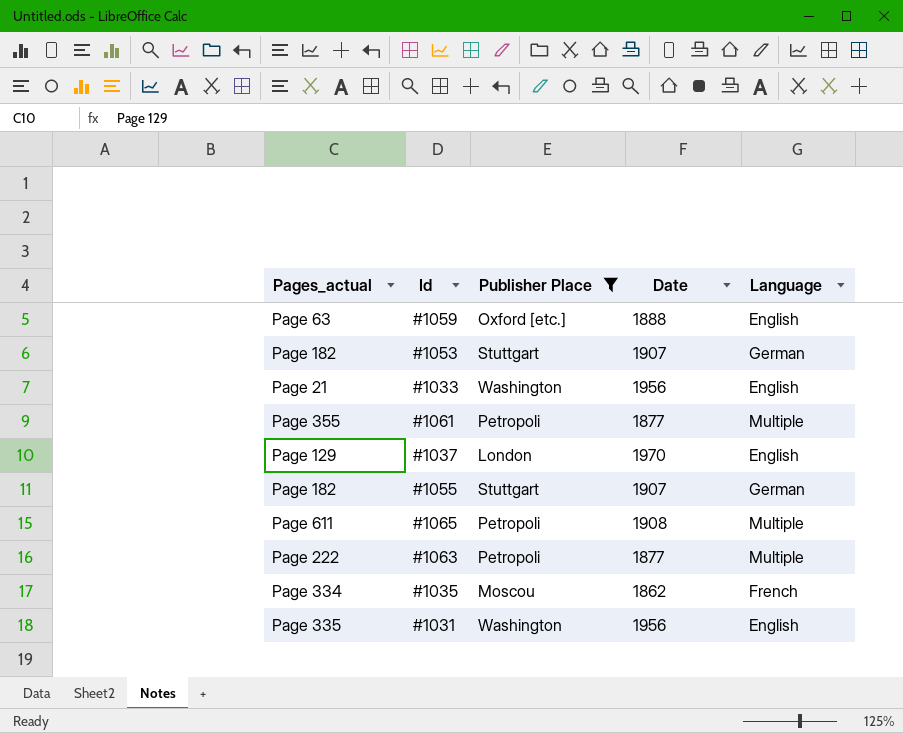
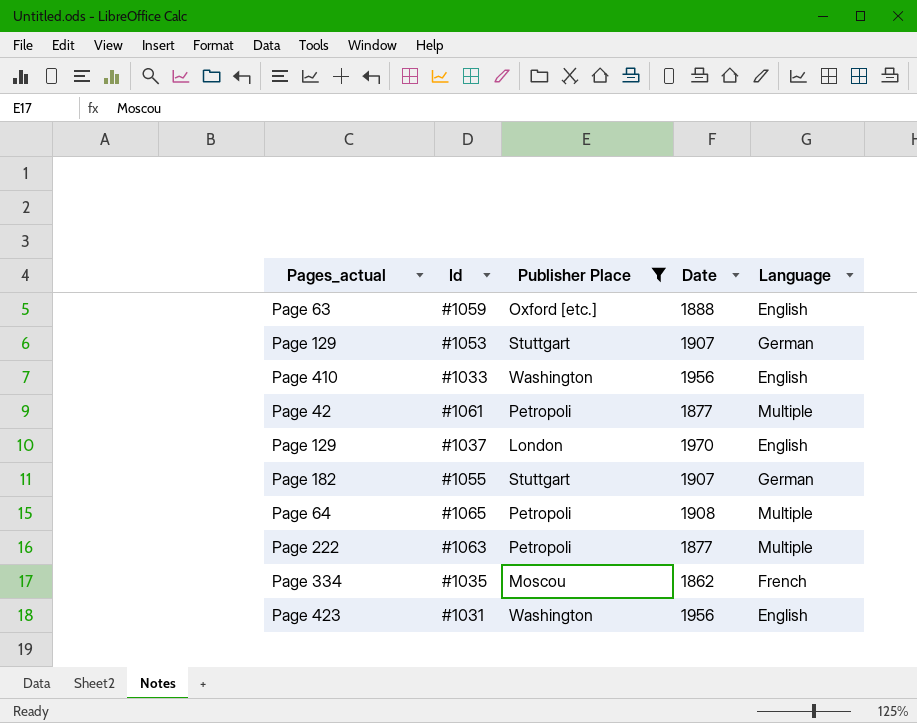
#1053 | Pages_actual: Page 182 -> Page 129
#1033 | Pages_actual: Page 21 -> Page 410
#1061 | Pages_actual: Page 355 -> Page 42
#1065 | Pages_actual: Page 611 -> Page 64
#1031 | Pages_actual: Page 335 -> Page 423

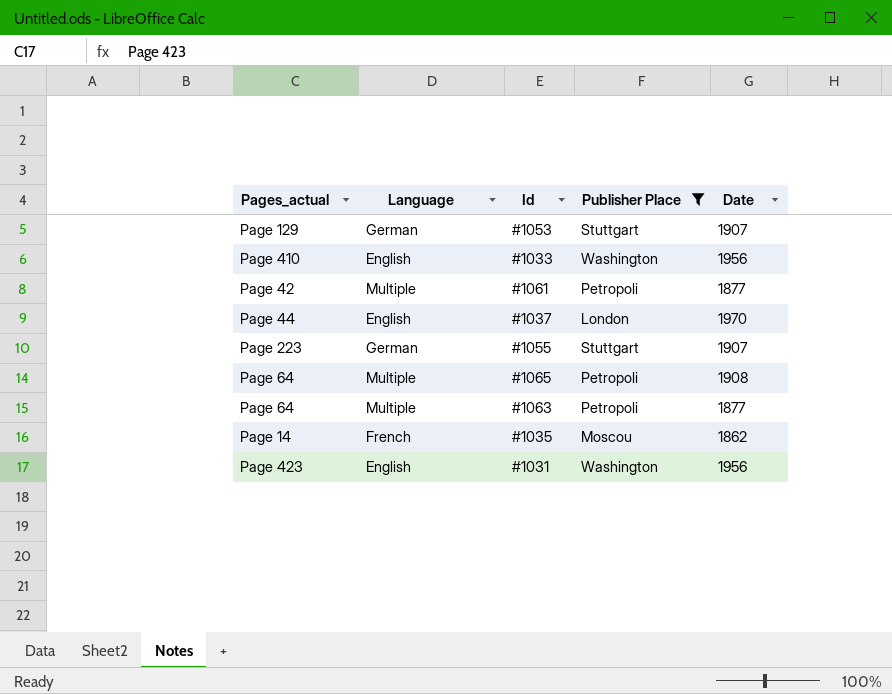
column Language | position: 5 -> 2
row #1059: Page 63 | Oxford [etc.] | 1888 | English -> none
#1037 | Pages_actual: Page 129 -> Page 44
#1055 | Pages_actual: Page 182 -> Page 223
#1063 | Pages_actual: Page 222 -> Page 64
#1035 | Pages_actual: Page 334 -> Page 14

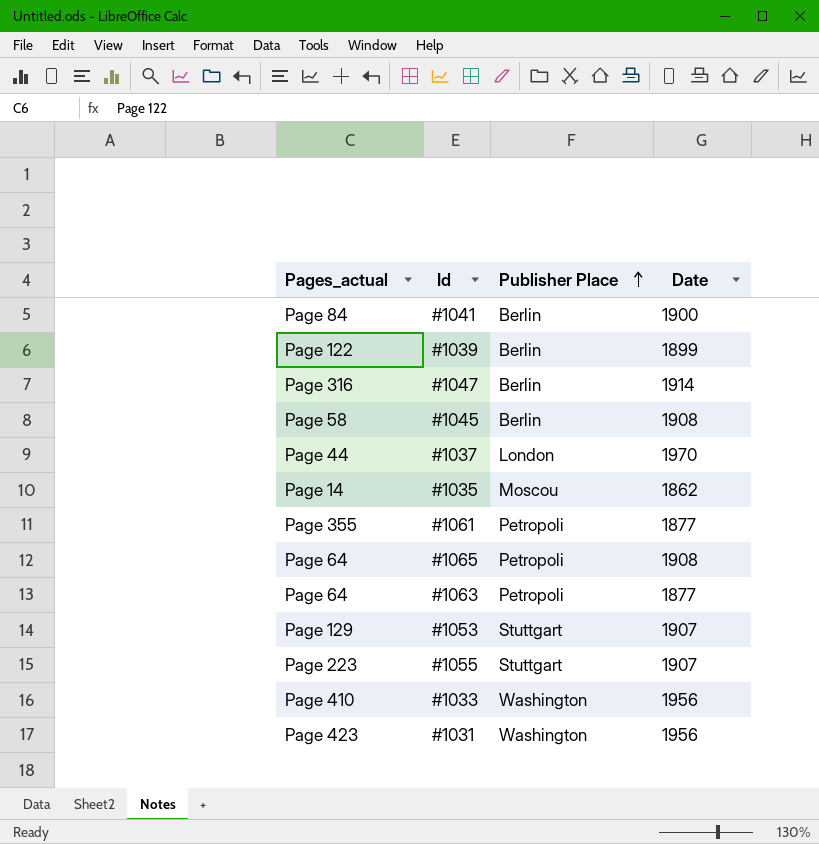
filter: Publisher Place != Berlin -> none
row order: none -> Publisher Place ascending
column Language | position: 2 -> none
#1061 | Pages_actual: Page 42 -> Page 355

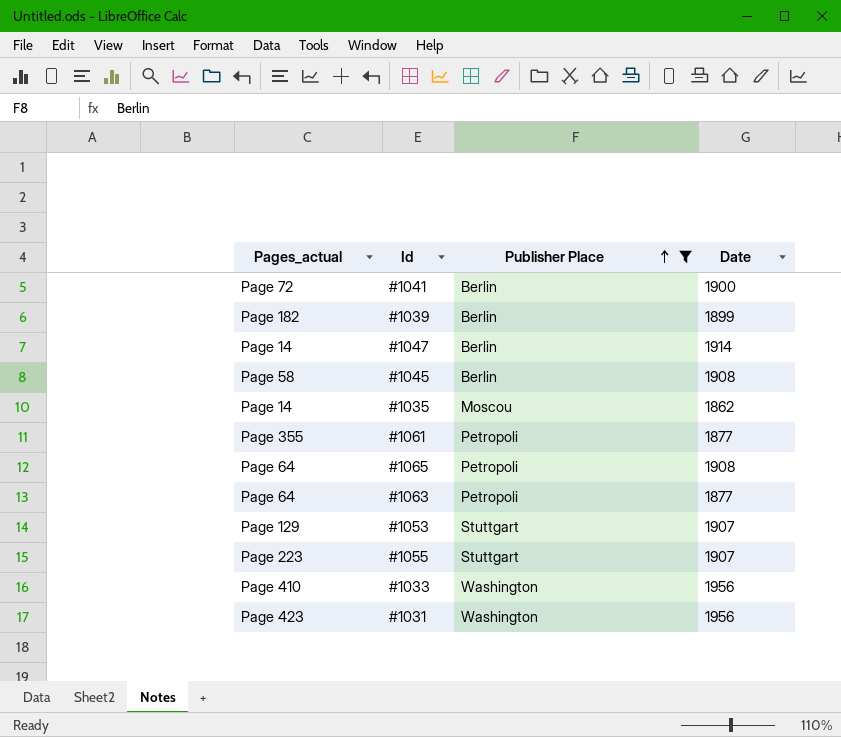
filter: none -> Publisher Place != London
#1041 | Pages_actual: Page 84 -> Page 72
#1039 | Pages_actual: Page 122 -> Page 182
#1047 | Pages_actual: Page 316 -> Page 14

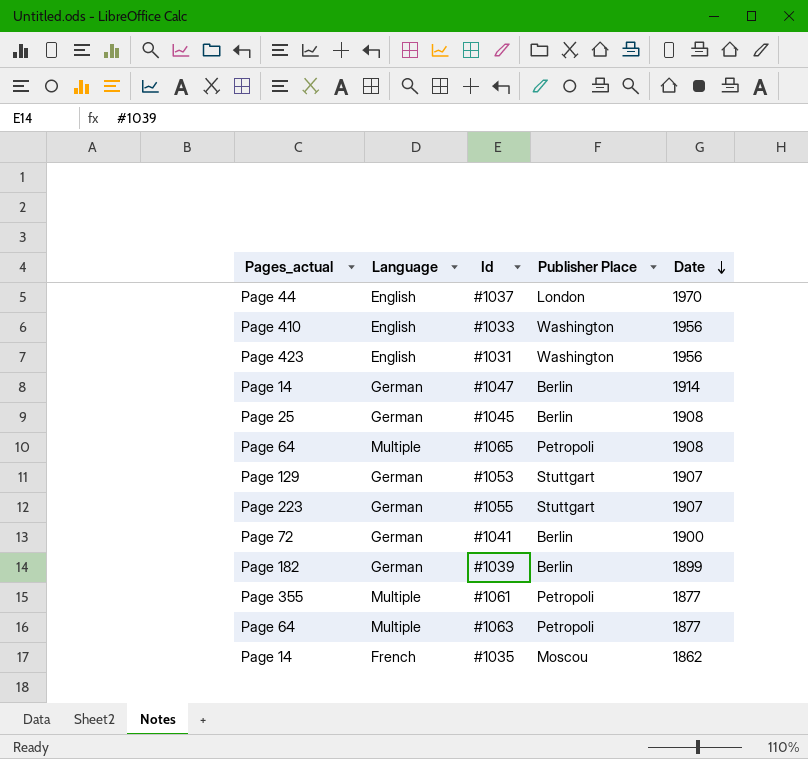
filter: Publisher Place != London -> none
row order: Publisher Place ascending -> Date descending
column Language | position: none -> 2
#1045 | Pages_actual: Page 58 -> Page 25

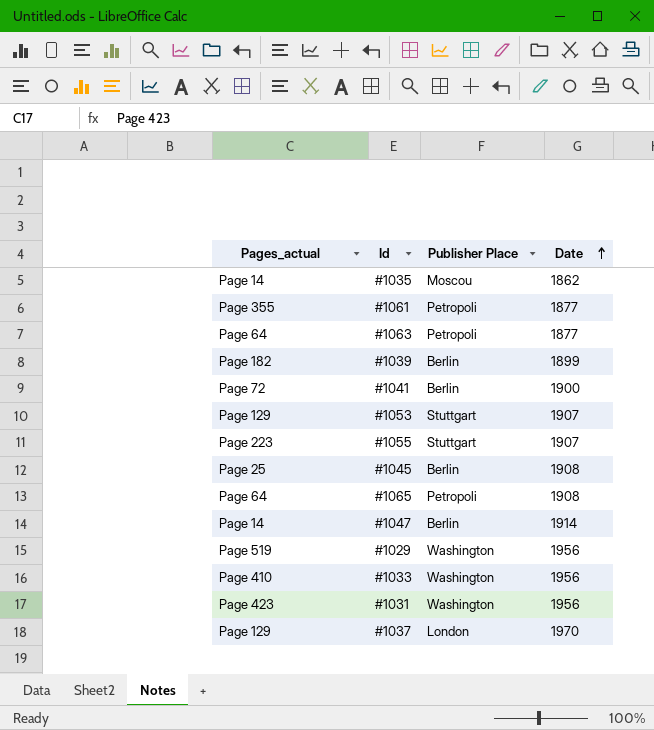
row order: Date descending -> Date ascending
column Language | position: 2 -> none
row #1029: none -> Page 519 | Washington | 1956
#1037 | Pages_actual: Page 44 -> Page 129

